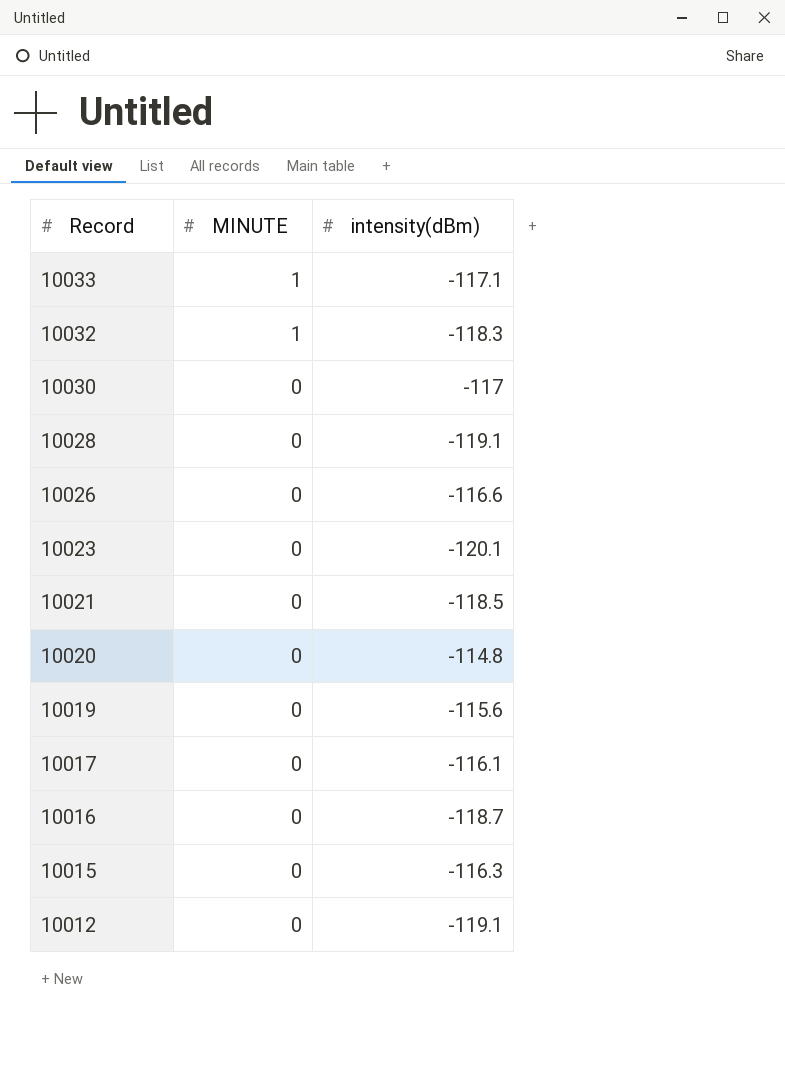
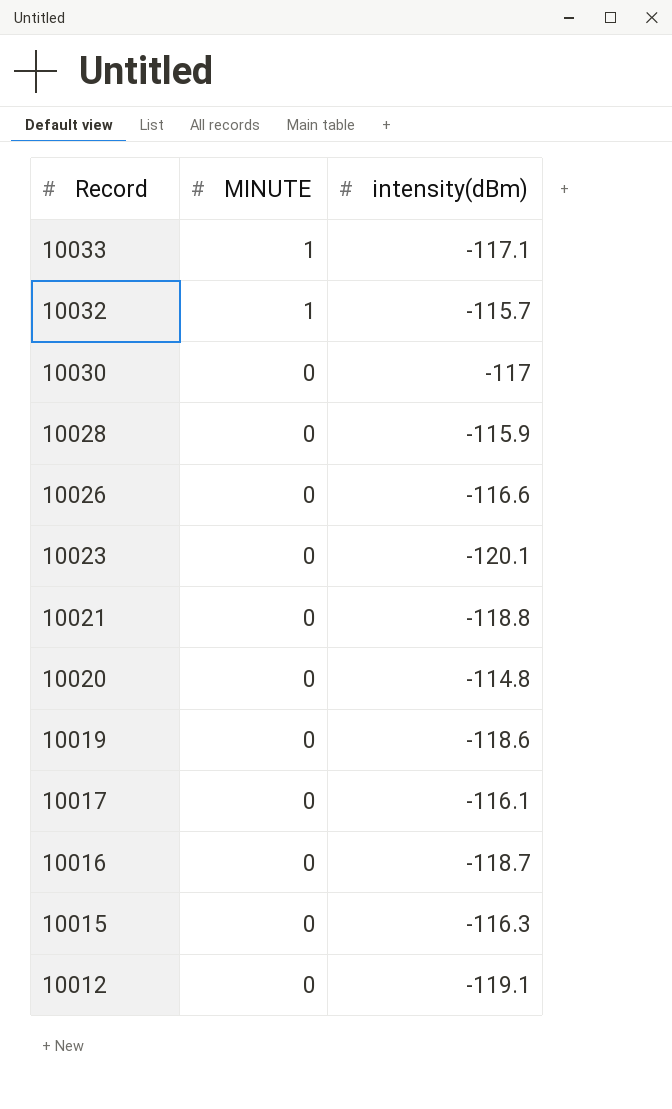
10032 | intensity(dBm): -118.3 -> -115.7
10028 | intensity(dBm): -119.1 -> -115.9
10021 | intensity(dBm): -118.5 -> -118.8
10019 | intensity(dBm): -115.6 -> -118.6

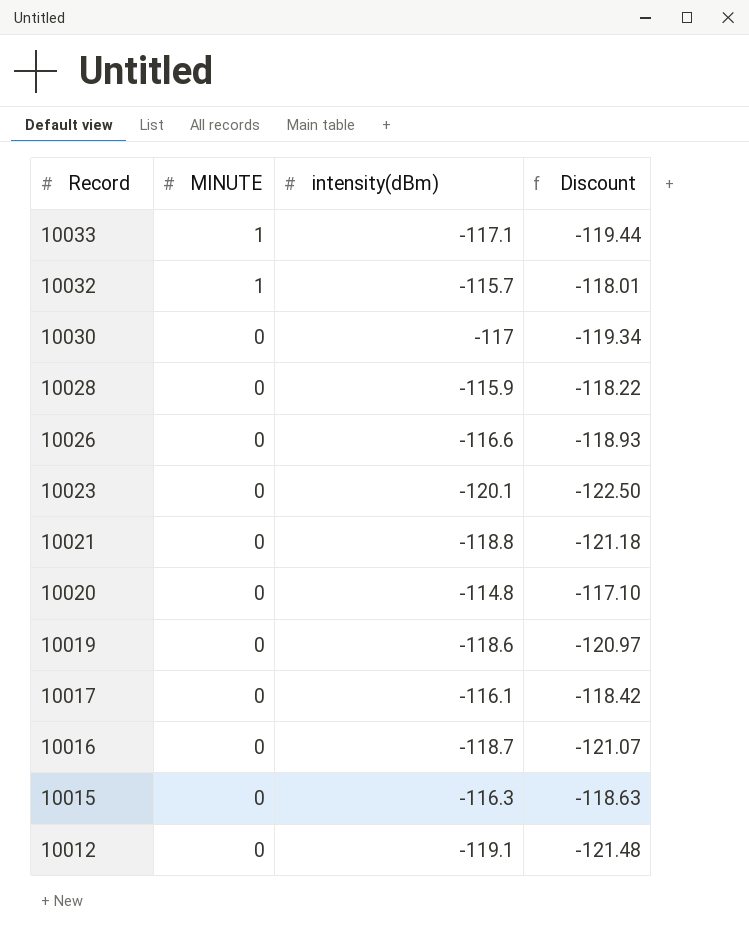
column Discount | formula: none -> [intensity(dBm)] * 1.02

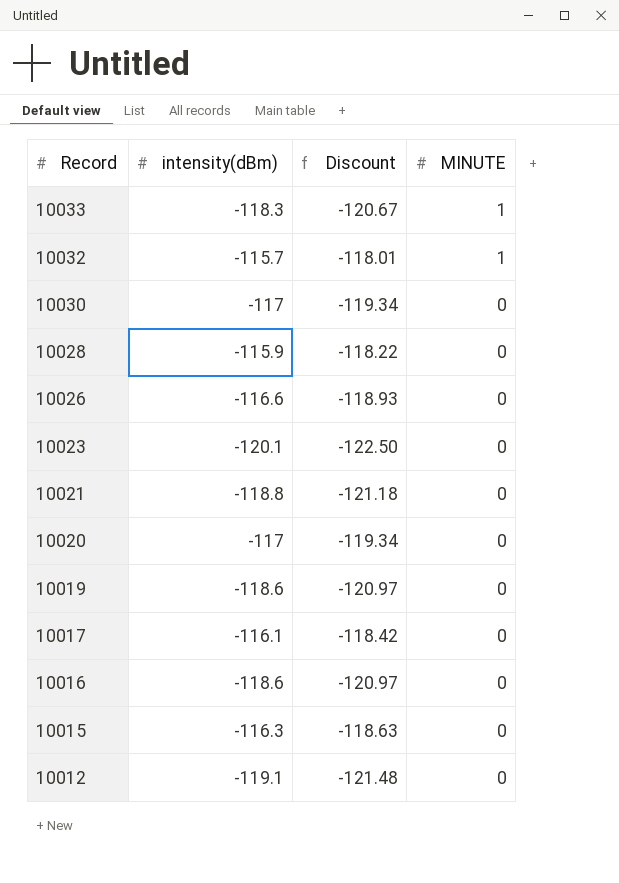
column MINUTE | position: 2 -> 4
10033 | intensity(dBm): -117.1 -> -118.3
10033 | Discount: -119.44 -> -120.67
10020 | intensity(dBm): -114.8 -> -117
10020 | Discount: -117.10 -> -119.34
10016 | intensity(dBm): -118.7 -> -118.6
10016 | Discount: -121.07 -> -120.97

